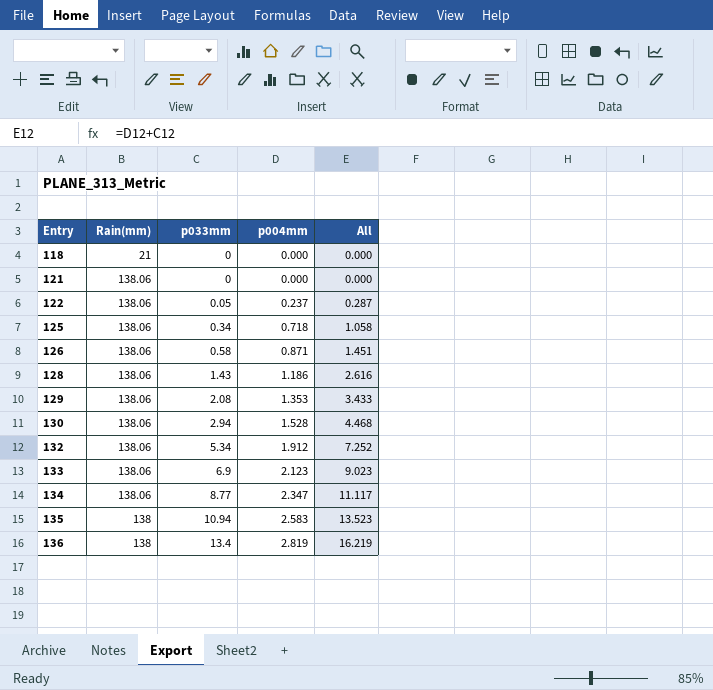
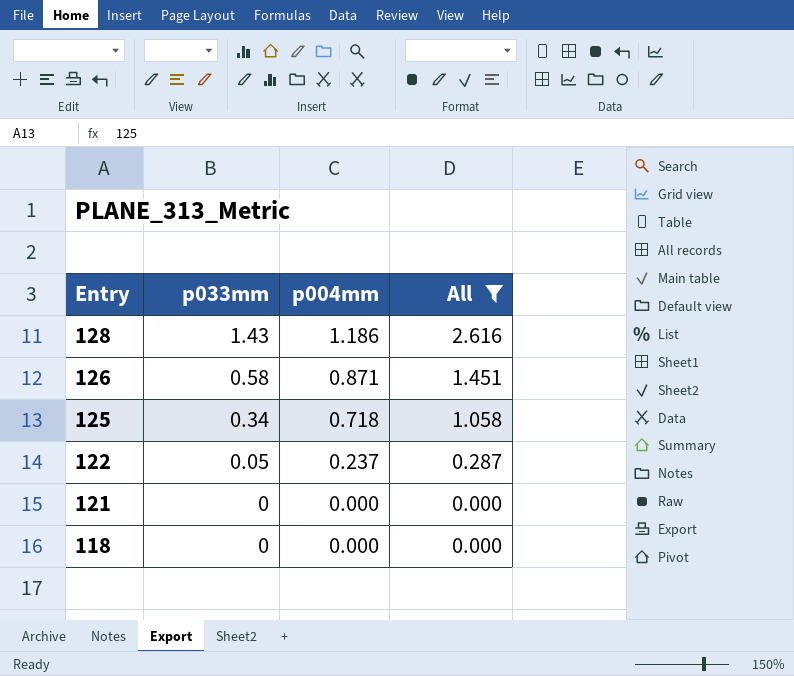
filter: none -> All <= 2.616
row order: Entry ascending -> Entry descending
column Rain(mm) | position: 2 -> none

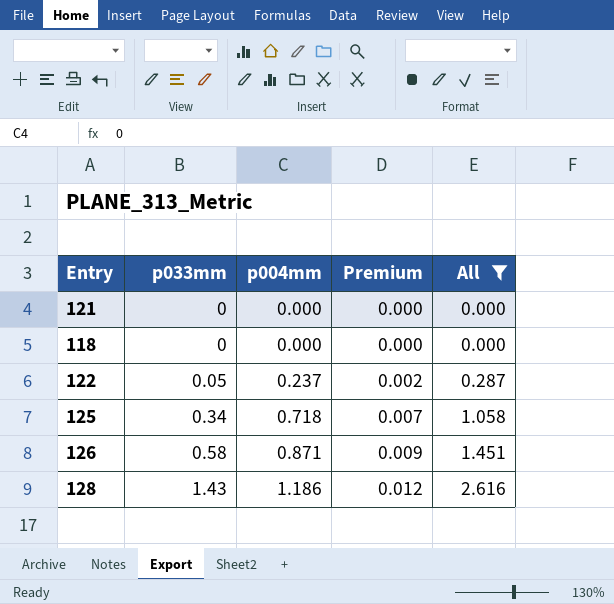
row order: Entry descending -> p033mm ascending
column Premium | formula: none -> [p004mm] * 0.01

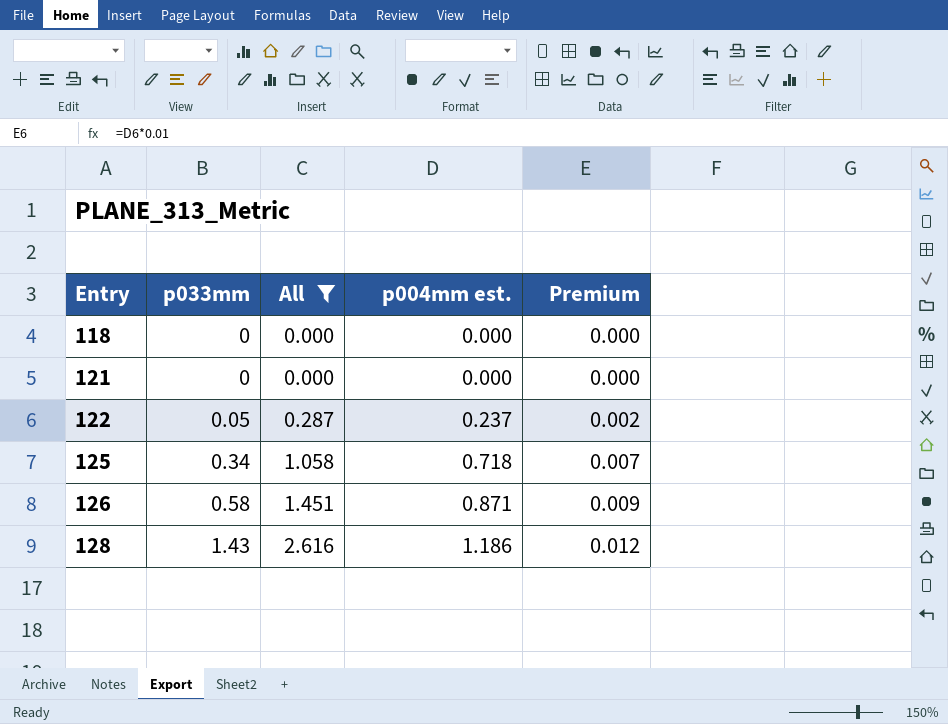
row order: p033mm ascending -> Entry ascending
column All | position: 5 -> 3
column name: p004mm -> p004mm est.

